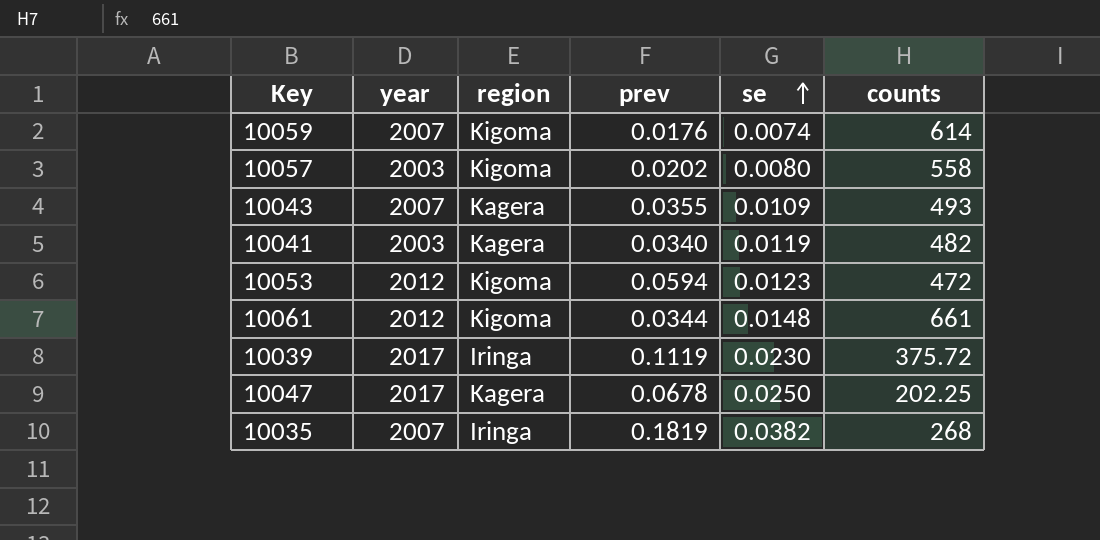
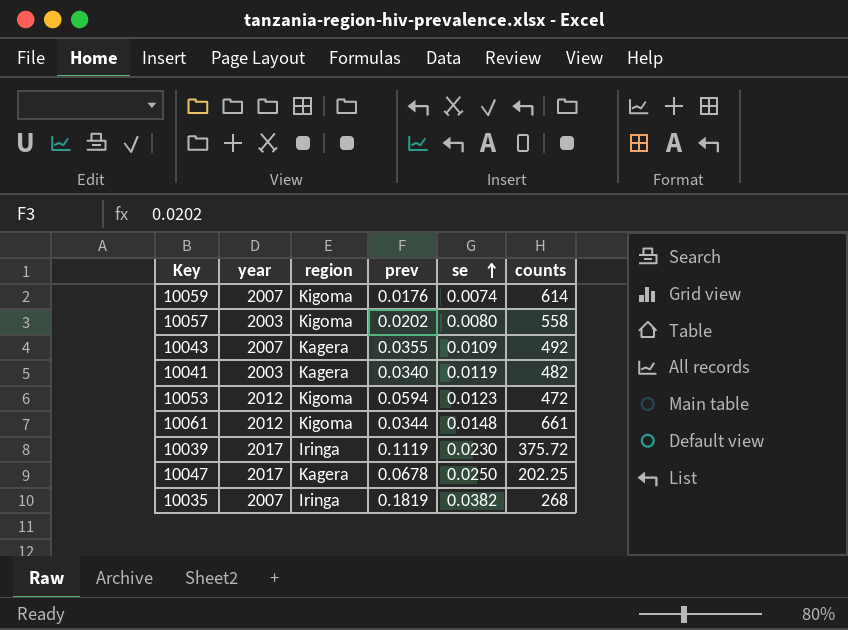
10043 | counts: 493 -> 492

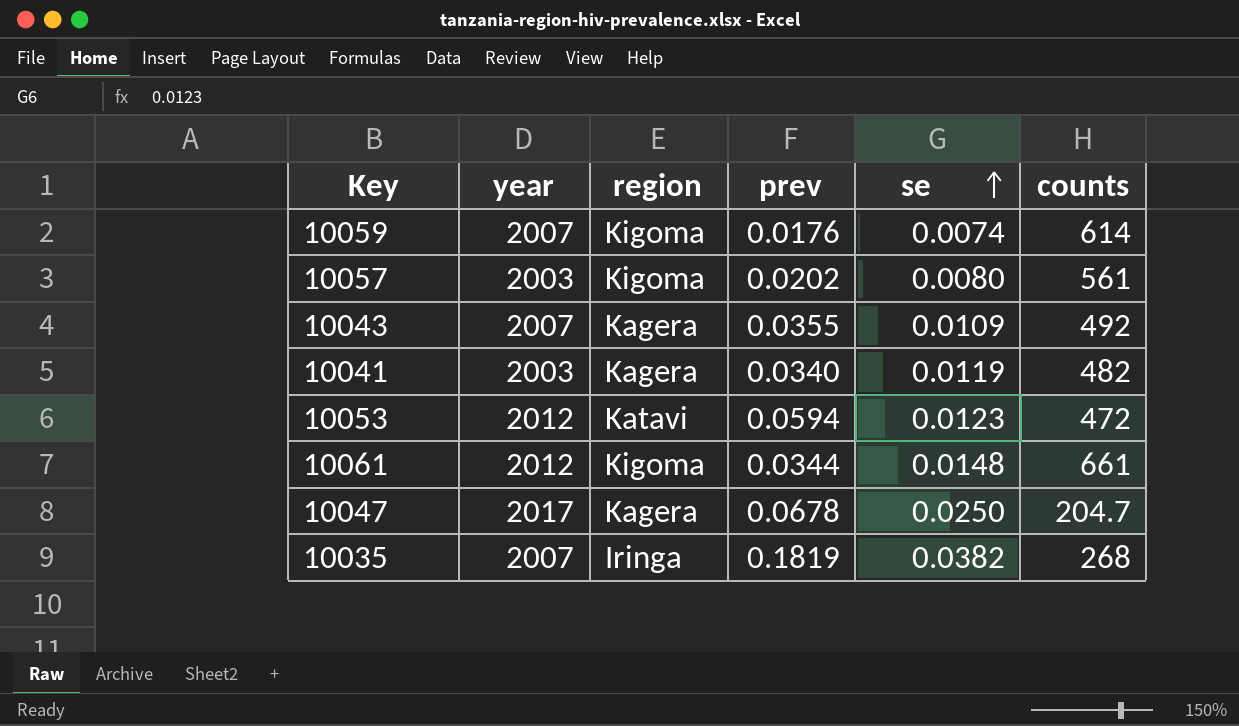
row 10039: 2017 | Iringa | 0.1119 | 0.0230 | 375.72 -> none
10057 | counts: 558 -> 561
10053 | region: Kigoma -> Katavi
10047 | counts: 202.25 -> 204.7

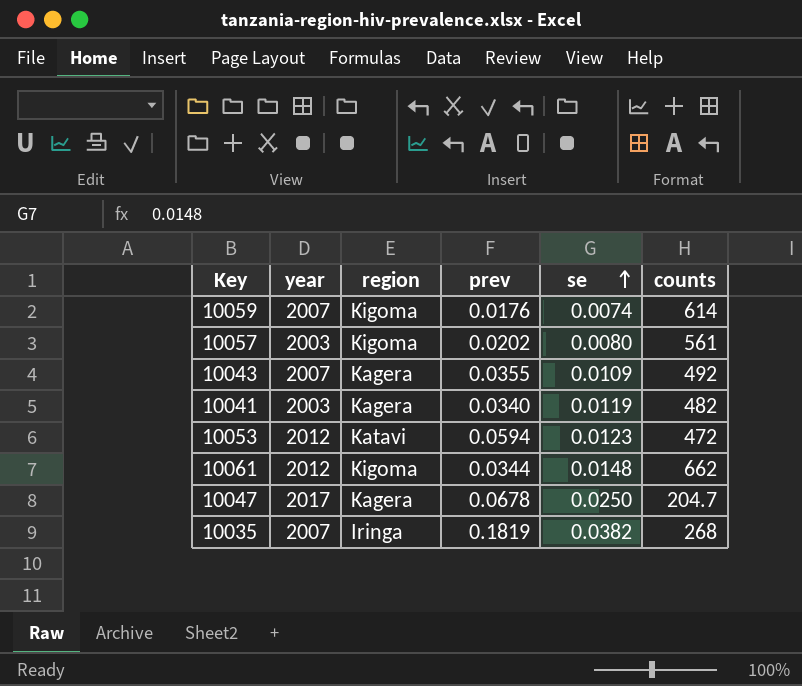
10061 | counts: 661 -> 662

